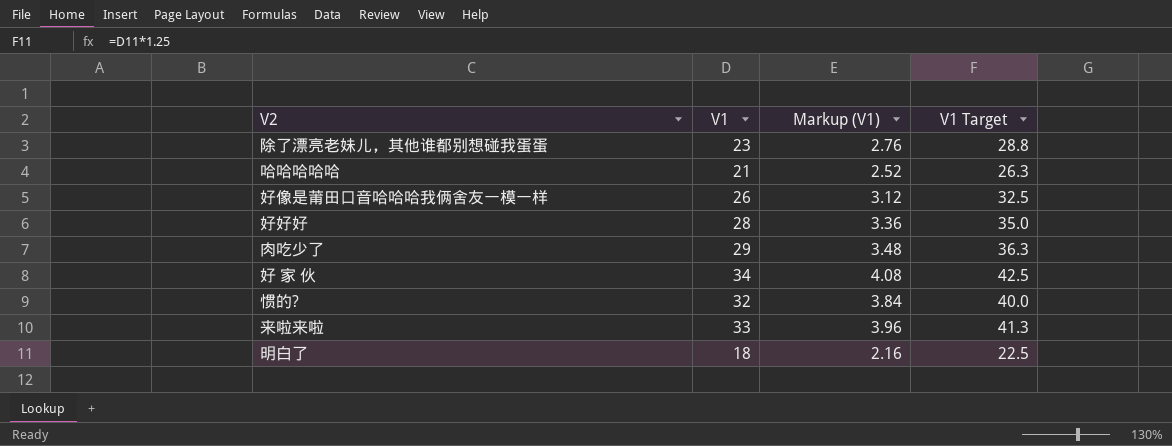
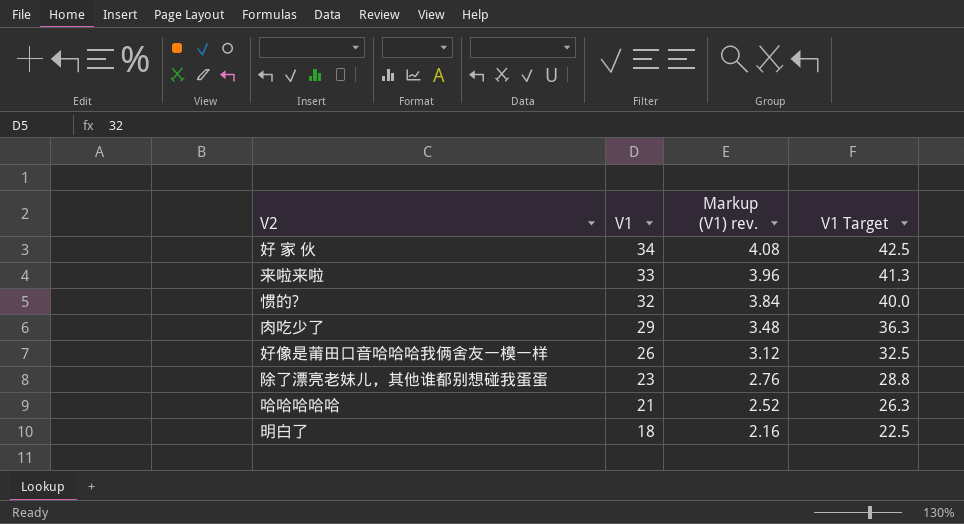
row order: none -> V1 descending
column name: Markup (V1) -> Markup (V1) rev.
row 好好好: 28 | 3.36 | 35.0 -> none

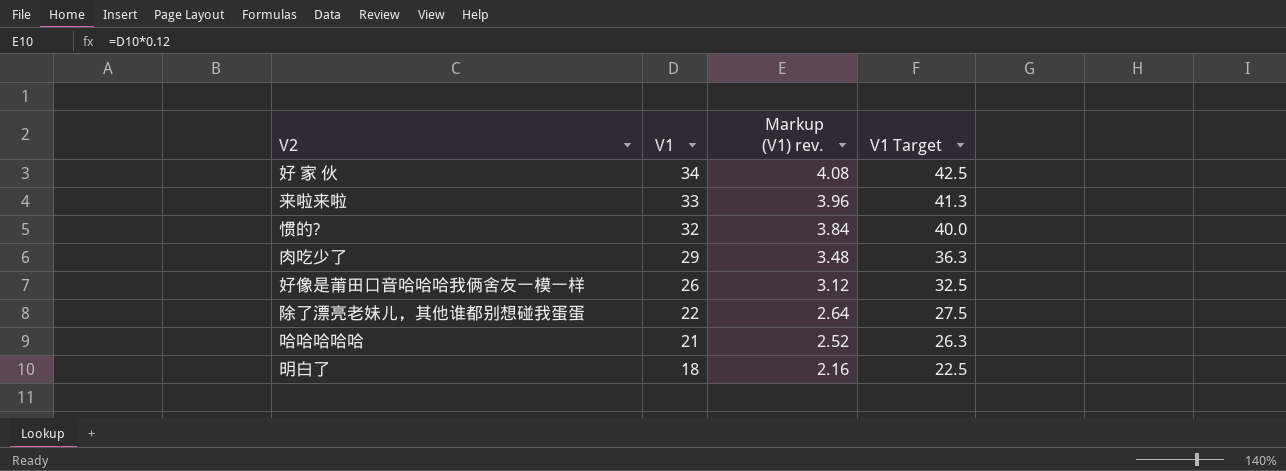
除了漂亮老妹儿，其他谁都别想碰我蛋蛋 | V1: 23 -> 22
除了漂亮老妹儿，其他谁都别想碰我蛋蛋 | Markup (V1) rev.: 2.76 -> 2.64
除了漂亮老妹儿，其他谁都别想碰我蛋蛋 | V1 Target: 28.8 -> 27.5

